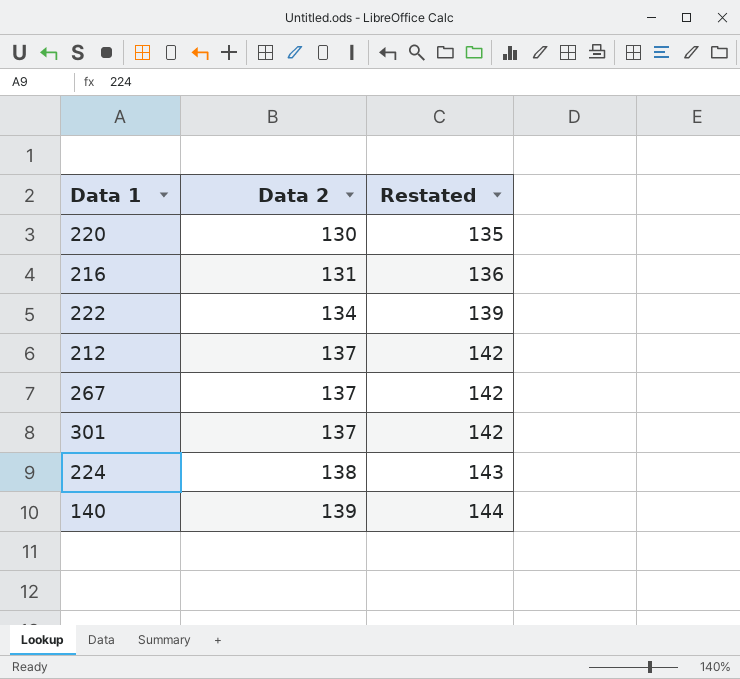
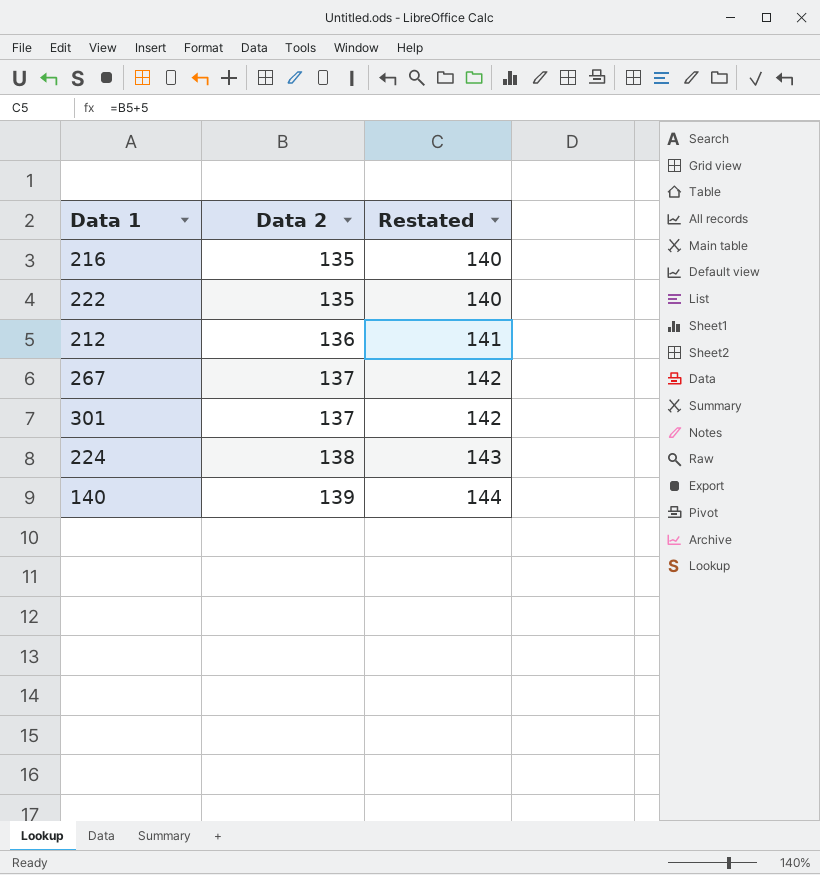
row 220: 130 | 135 -> none
216 | Data 2: 131 -> 135
216 | Restated: 136 -> 140
222 | Data 2: 134 -> 135
222 | Restated: 139 -> 140
212 | Data 2: 137 -> 136
212 | Restated: 142 -> 141

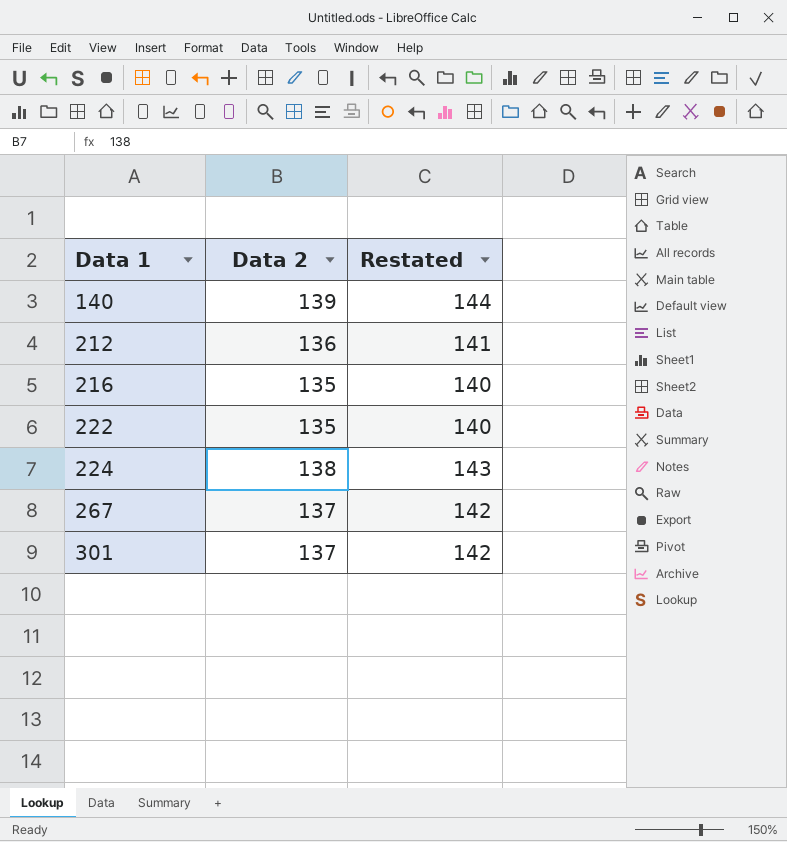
row order: Data 2 ascending -> Data 1 ascending

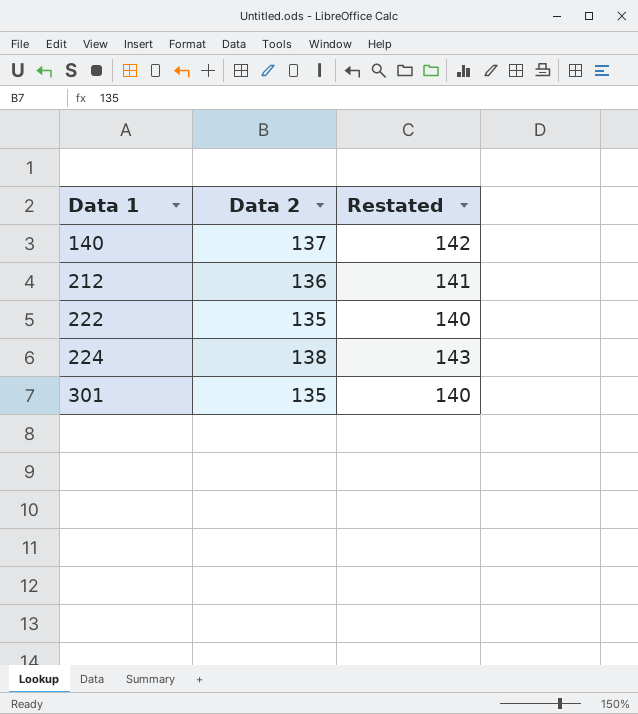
row 216: 135 | 140 -> none
row 267: 137 | 142 -> none
140 | Data 2: 139 -> 137
140 | Restated: 144 -> 142
301 | Data 2: 137 -> 135
301 | Restated: 142 -> 140

